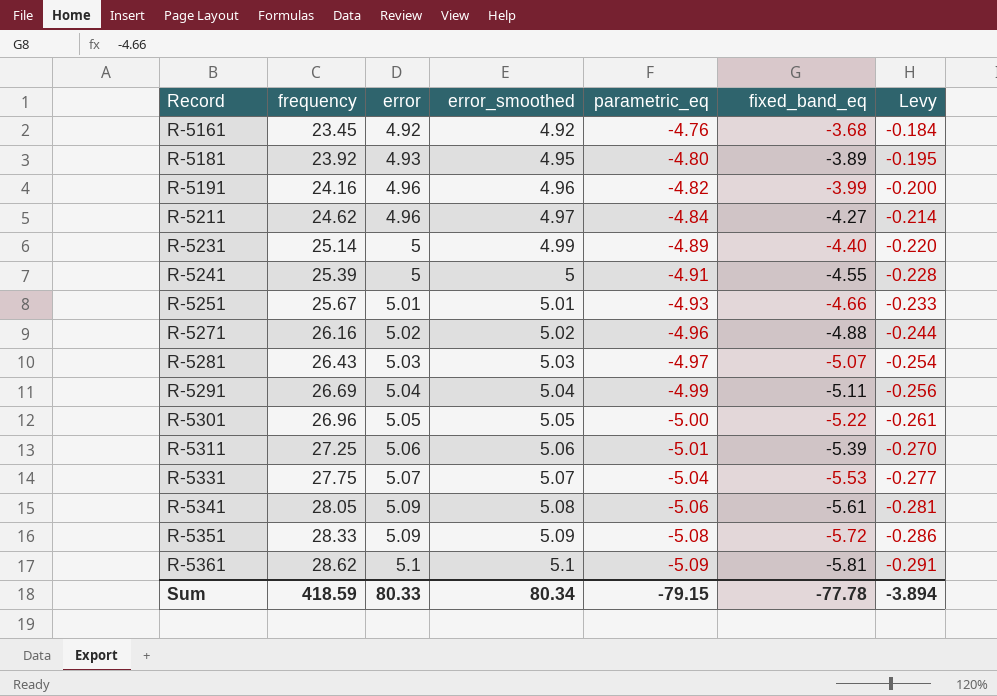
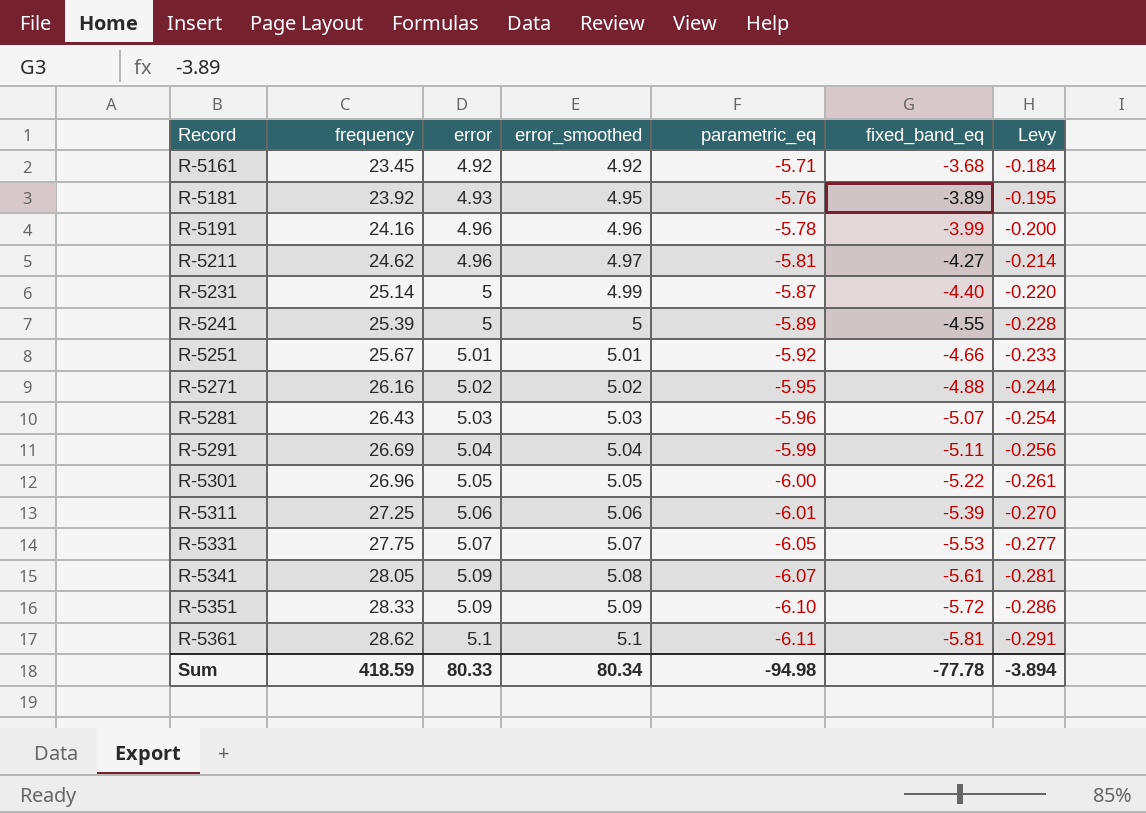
R-5161 | parametric_eq: -4.76 -> -5.71
R-5181 | parametric_eq: -4.80 -> -5.76
R-5191 | parametric_eq: -4.82 -> -5.78
R-5211 | parametric_eq: -4.84 -> -5.81
R-5231 | parametric_eq: -4.89 -> -5.87
R-5241 | parametric_eq: -4.91 -> -5.89
R-5251 | parametric_eq: -4.93 -> -5.92
R-5271 | parametric_eq: -4.96 -> -5.95
R-5281 | parametric_eq: -4.97 -> -5.96
R-5291 | parametric_eq: -4.99 -> -5.99
R-5301 | parametric_eq: -5.00 -> -6.00
R-5311 | parametric_eq: -5.01 -> -6.01
R-5331 | parametric_eq: -5.04 -> -6.05
R-5341 | parametric_eq: -5.06 -> -6.07
R-5351 | parametric_eq: -5.08 -> -6.10
R-5361 | parametric_eq: -5.09 -> -6.11
Sum | parametric_eq: -79.15 -> -94.98

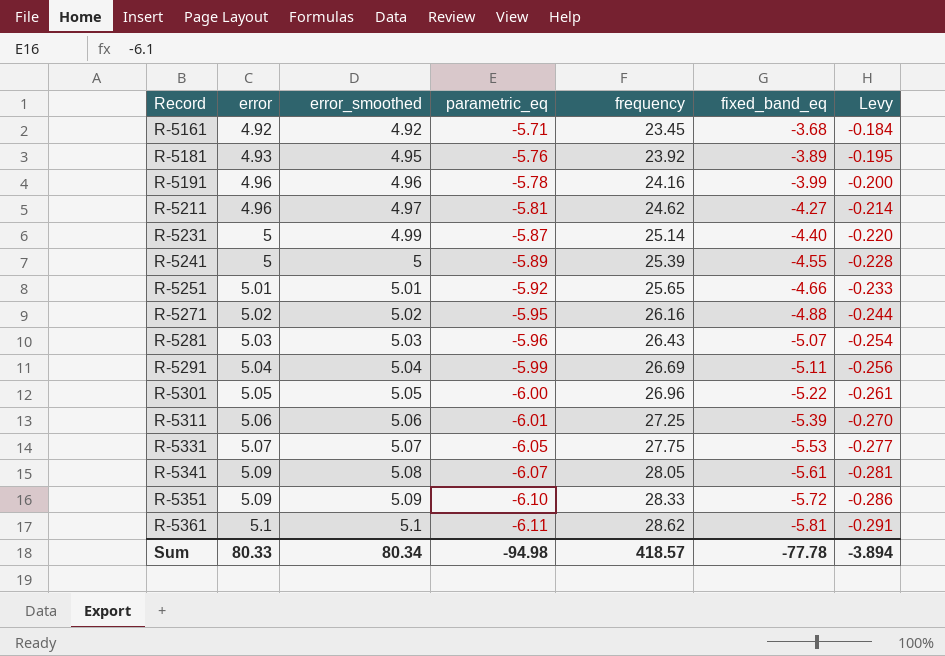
column frequency | position: 2 -> 5
R-5251 | frequency: 25.67 -> 25.65
Sum | frequency: 418.59 -> 418.57

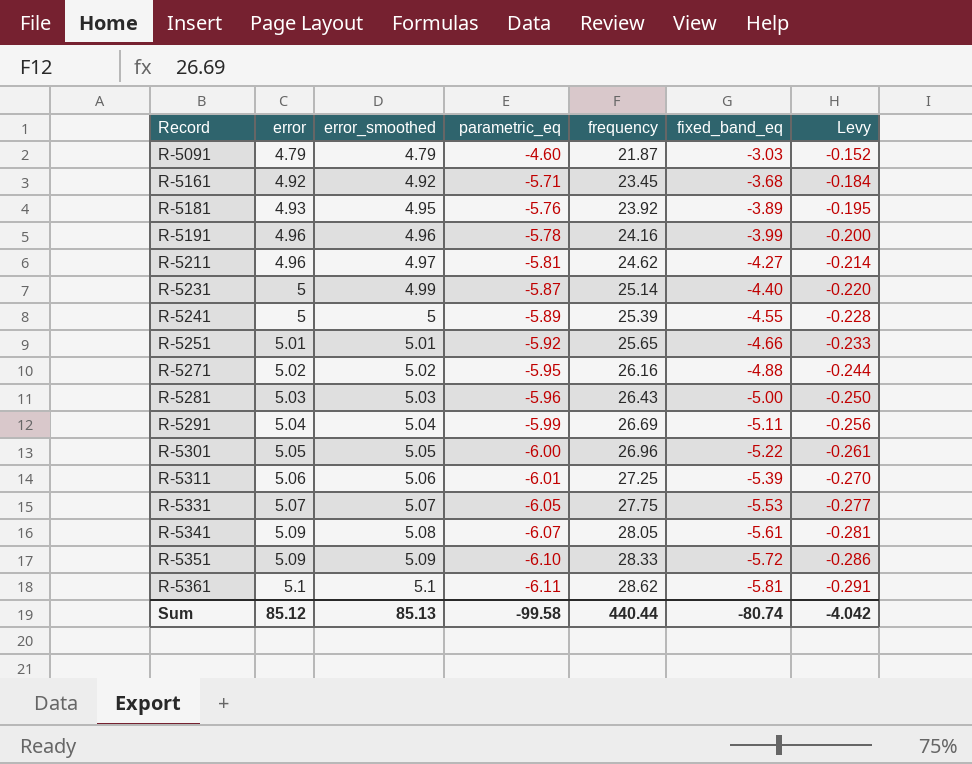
row R-5091: none -> 4.79 | 4.79 | -4.60 | 21.87 | -3.03 | -0.152
R-5281 | fixed_band_eq: -5.07 -> -5.00
R-5281 | Levy: -0.254 -> -0.250
Sum | error: 80.33 -> 85.12
Sum | error_smoothed: 80.34 -> 85.13
Sum | parametric_eq: -94.98 -> -99.58
Sum | frequency: 418.57 -> 440.44
Sum | fixed_band_eq: -77.78 -> -80.74
Sum | Levy: -3.894 -> -4.042

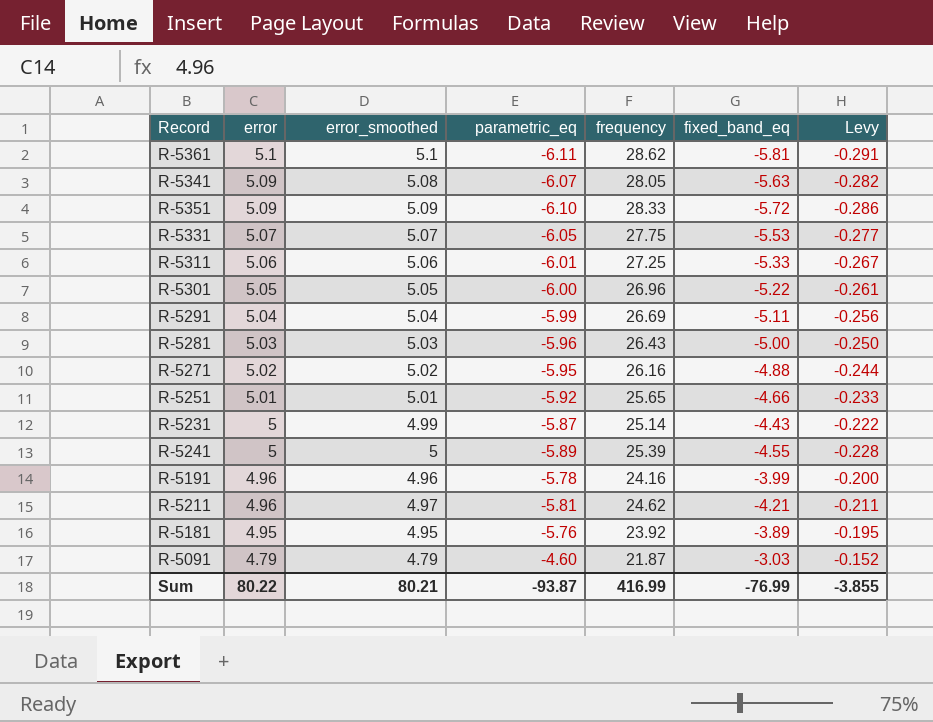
row order: Record ascending -> error descending
row R-5161: 4.92 | 4.92 | -5.71 | 23.45 | -3.68 | -0.184 -> none
R-5341 | fixed_band_eq: -5.61 -> -5.63
R-5341 | Levy: -0.281 -> -0.282
R-5311 | fixed_band_eq: -5.39 -> -5.33
R-5311 | Levy: -0.270 -> -0.267
R-5231 | fixed_band_eq: -4.40 -> -4.43
R-5231 | Levy: -0.220 -> -0.222
R-5211 | fixed_band_eq: -4.27 -> -4.21
R-5211 | Levy: -0.214 -> -0.211
R-5181 | error: 4.93 -> 4.95
Sum | error: 85.12 -> 80.22
Sum | error_smoothed: 85.13 -> 80.21
Sum | parametric_eq: -99.58 -> -93.87
Sum | frequency: 440.44 -> 416.99
Sum | fixed_band_eq: -80.74 -> -76.99
Sum | Levy: -4.042 -> -3.855

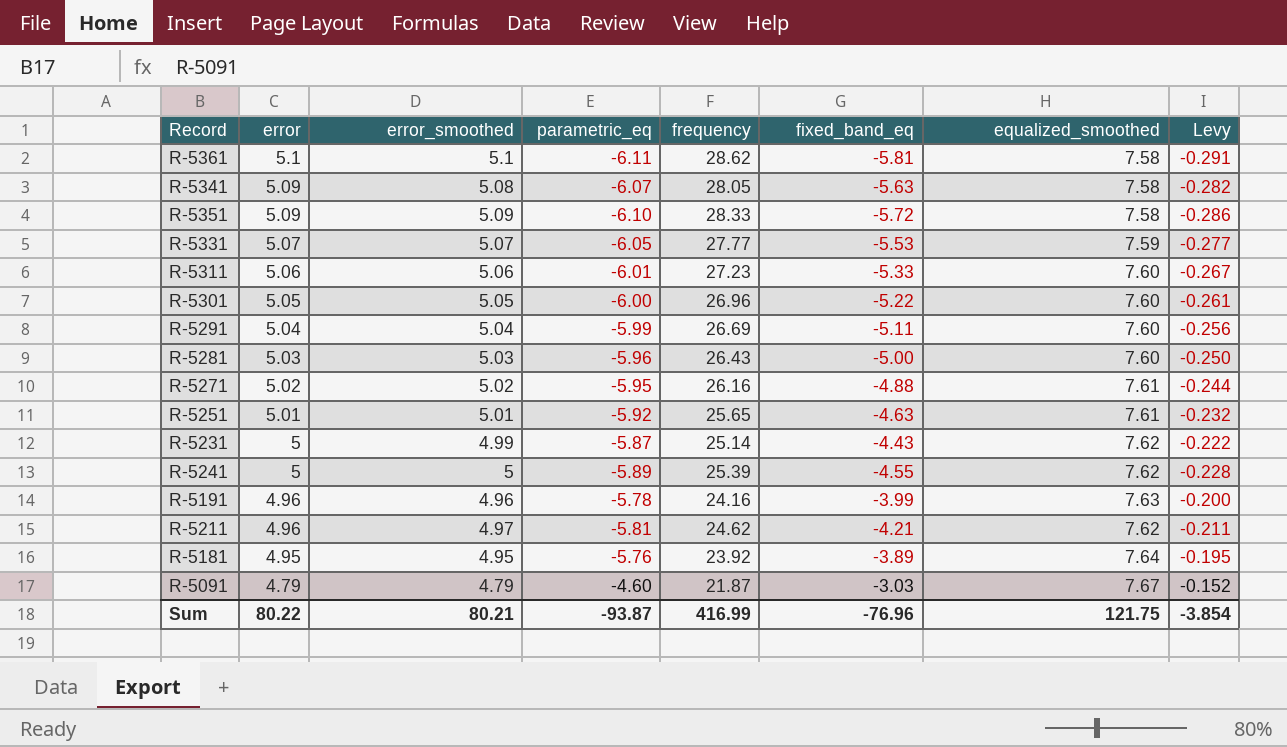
column equalized_smoothed | position: none -> 7
R-5331 | frequency: 27.75 -> 27.77
R-5311 | frequency: 27.25 -> 27.23
R-5251 | fixed_band_eq: -4.66 -> -4.63
R-5251 | Levy: -0.233 -> -0.232
Sum | fixed_band_eq: -76.99 -> -76.96
Sum | Levy: -3.855 -> -3.854

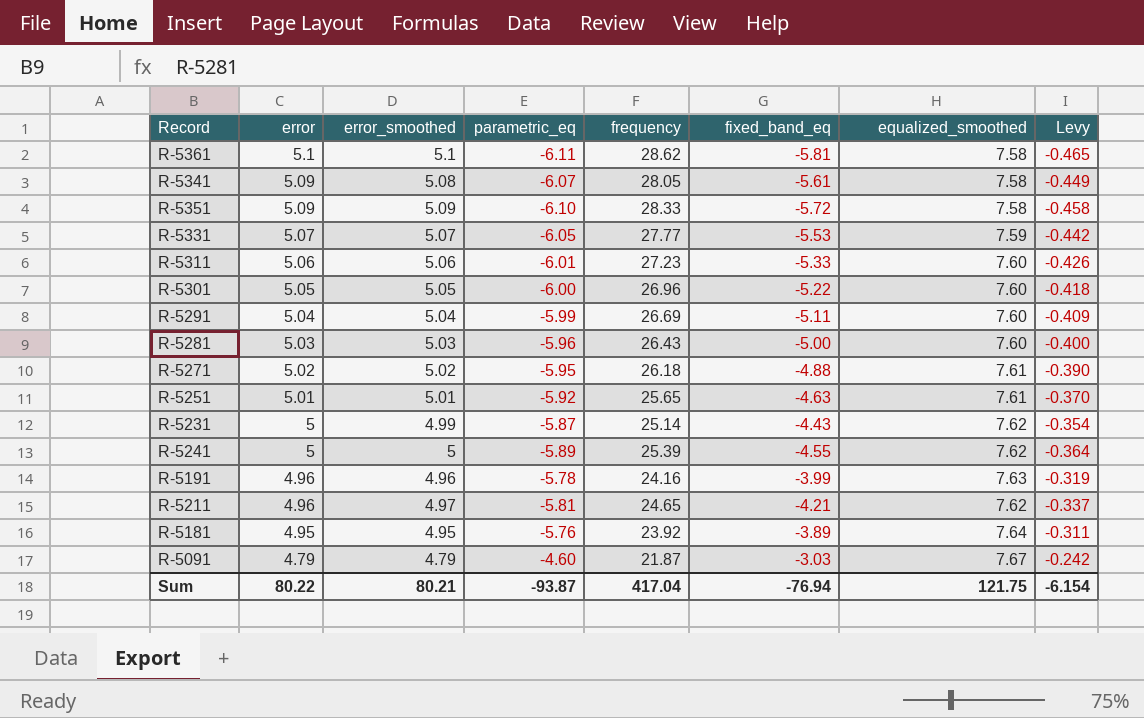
column Levy | formula: [fixed_band_eq] * 0.05 -> [fixed_band_eq] * 0.08
R-5341 | fixed_band_eq: -5.63 -> -5.61
R-5271 | frequency: 26.16 -> 26.18
R-5211 | frequency: 24.62 -> 24.65
Sum | frequency: 416.99 -> 417.04
Sum | fixed_band_eq: -76.96 -> -76.94
Sum | Levy: -3.854 -> -6.154

